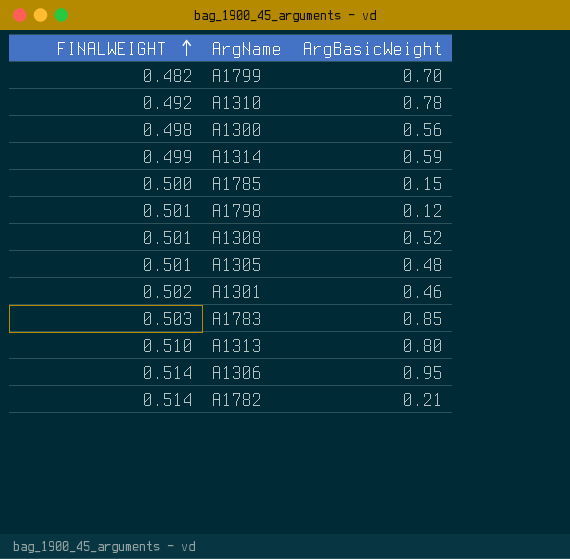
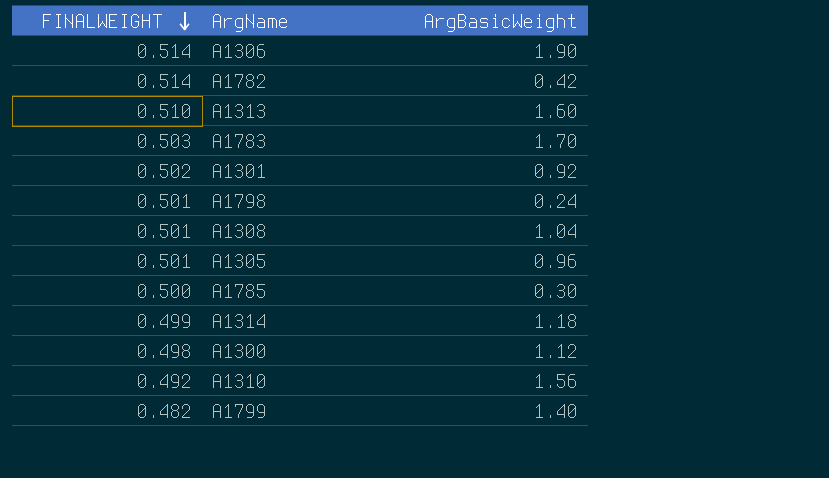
row order: FINALWEIGHT ascending -> FINALWEIGHT descending
A1306 | ArgBasicWeight: 0.95 -> 1.90
A1782 | ArgBasicWeight: 0.21 -> 0.42
A1313 | ArgBasicWeight: 0.80 -> 1.60
A1783 | ArgBasicWeight: 0.85 -> 1.70
A1301 | ArgBasicWeight: 0.46 -> 0.92
A1798 | ArgBasicWeight: 0.12 -> 0.24
A1308 | ArgBasicWeight: 0.52 -> 1.04
A1305 | ArgBasicWeight: 0.48 -> 0.96
A1785 | ArgBasicWeight: 0.15 -> 0.30
A1314 | ArgBasicWeight: 0.59 -> 1.18
A1300 | ArgBasicWeight: 0.56 -> 1.12
A1310 | ArgBasicWeight: 0.78 -> 1.56
A1799 | ArgBasicWeight: 0.70 -> 1.40

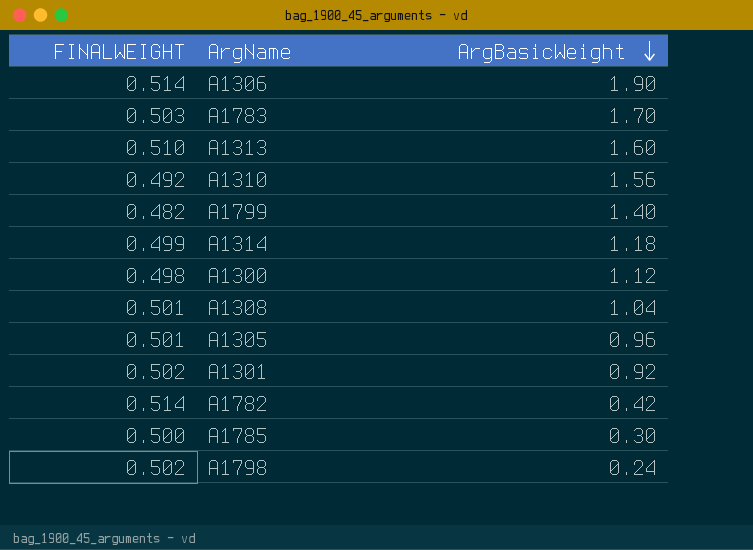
row order: FINALWEIGHT descending -> ArgBasicWeight descending
A1798 | FINALWEIGHT: 0.501 -> 0.502

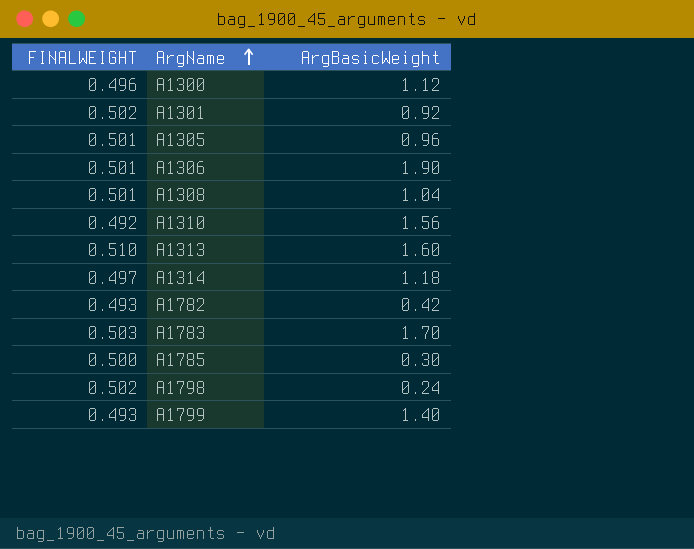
row order: ArgBasicWeight descending -> ArgName ascending
A1300 | FINALWEIGHT: 0.498 -> 0.496
A1306 | FINALWEIGHT: 0.514 -> 0.501
A1314 | FINALWEIGHT: 0.499 -> 0.497
A1782 | FINALWEIGHT: 0.514 -> 0.493
A1799 | FINALWEIGHT: 0.482 -> 0.493

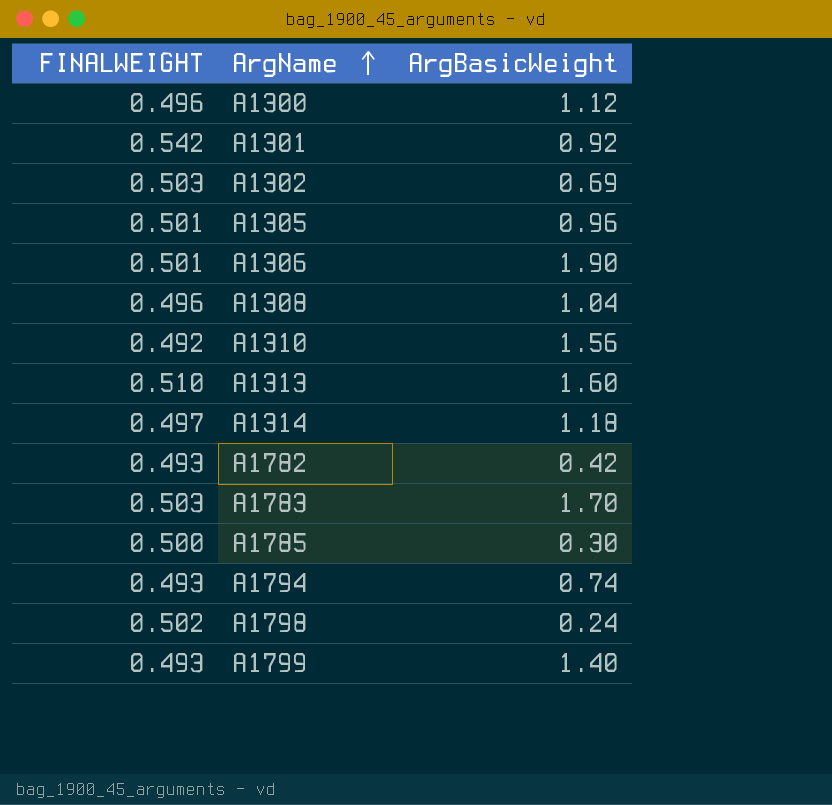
A1301 | FINALWEIGHT: 0.502 -> 0.542
row A1302: none -> 0.503 | 0.69
A1308 | FINALWEIGHT: 0.501 -> 0.496
row A1794: none -> 0.493 | 0.74

